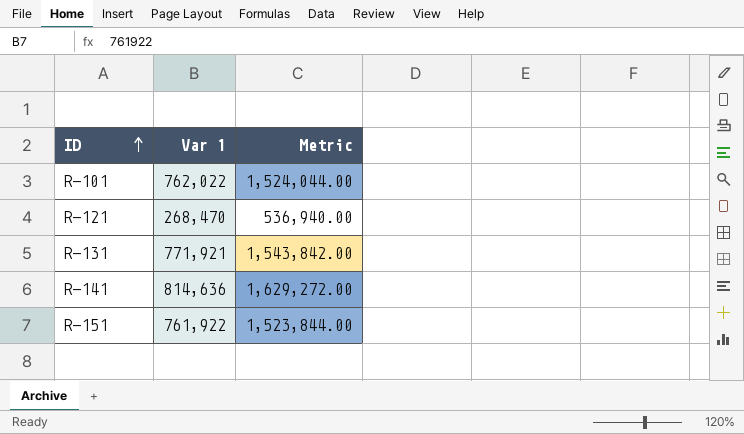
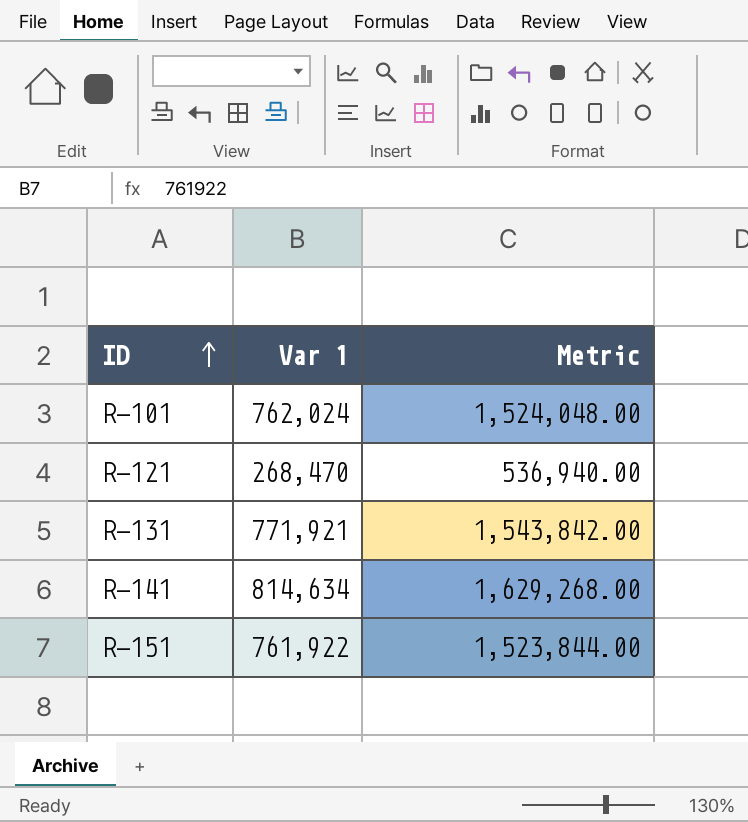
R-101 | Var 1: 762,022 -> 762,024
R-101 | Metric: 1,524,044.00 -> 1,524,048.00
R-141 | Var 1: 814,636 -> 814,634
R-141 | Metric: 1,629,272.00 -> 1,629,268.00

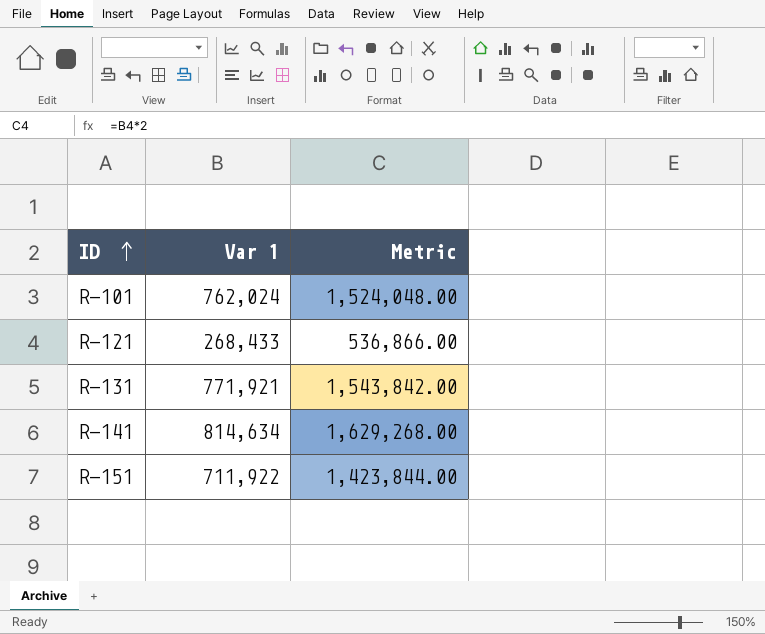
R-121 | Var 1: 268,470 -> 268,433
R-121 | Metric: 536,940.00 -> 536,866.00
R-151 | Var 1: 761,922 -> 711,922
R-151 | Metric: 1,523,844.00 -> 1,423,844.00

